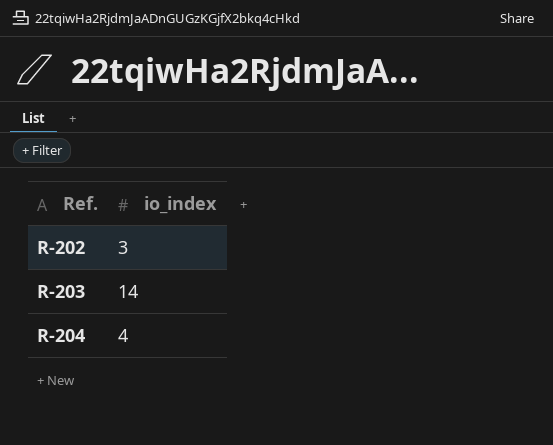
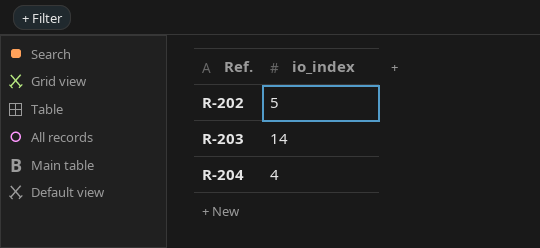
R-202 | io_index: 3 -> 5

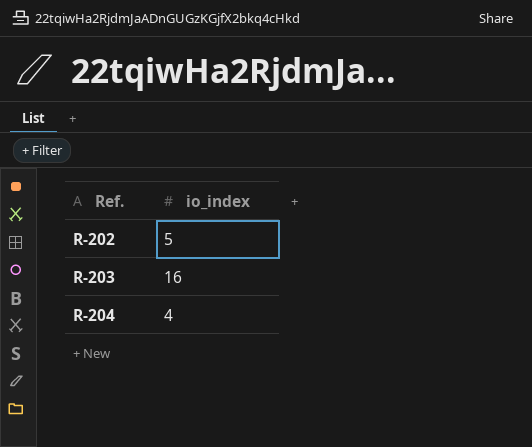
R-203 | io_index: 14 -> 16

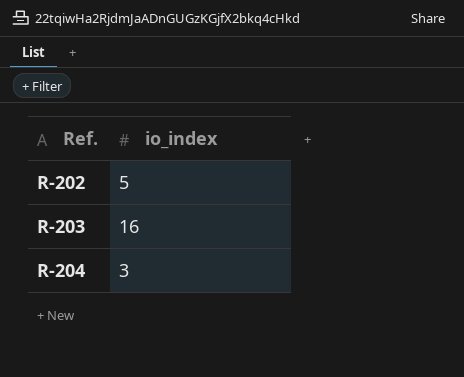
R-204 | io_index: 4 -> 3

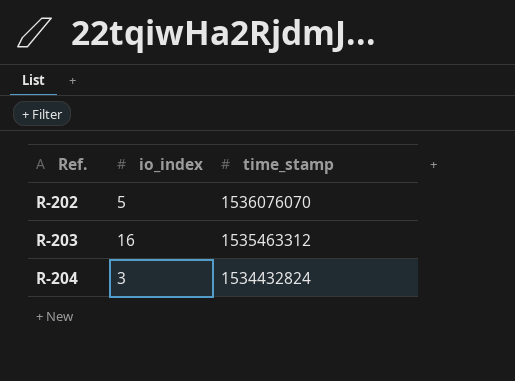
column time_stamp | position: none -> 3

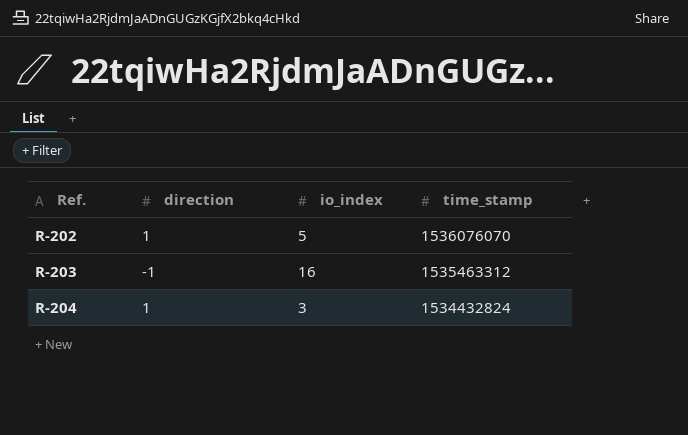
column direction | position: none -> 2

